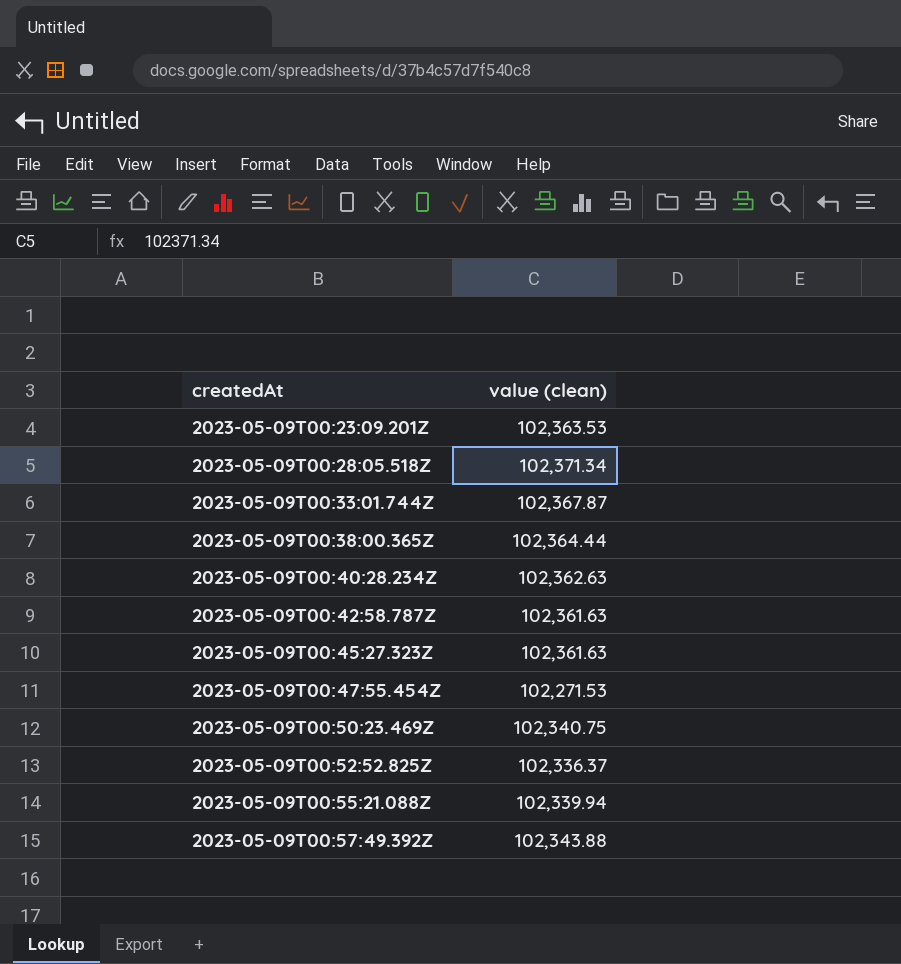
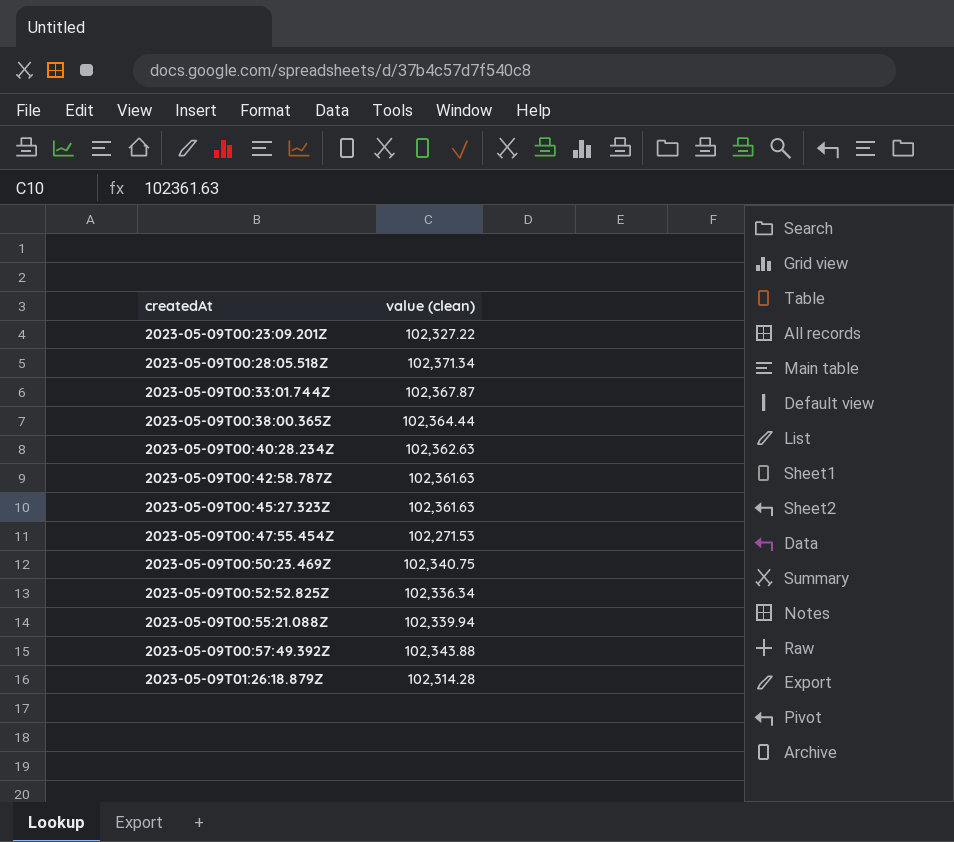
2023-05-09T00:23:09.201Z | value (clean): 102,363.53 -> 102,327.22
2023-05-09T00:52:52.825Z | value (clean): 102,336.37 -> 102,336.34
row 2023-05-09T01:26:18.879Z: none -> 102,314.28

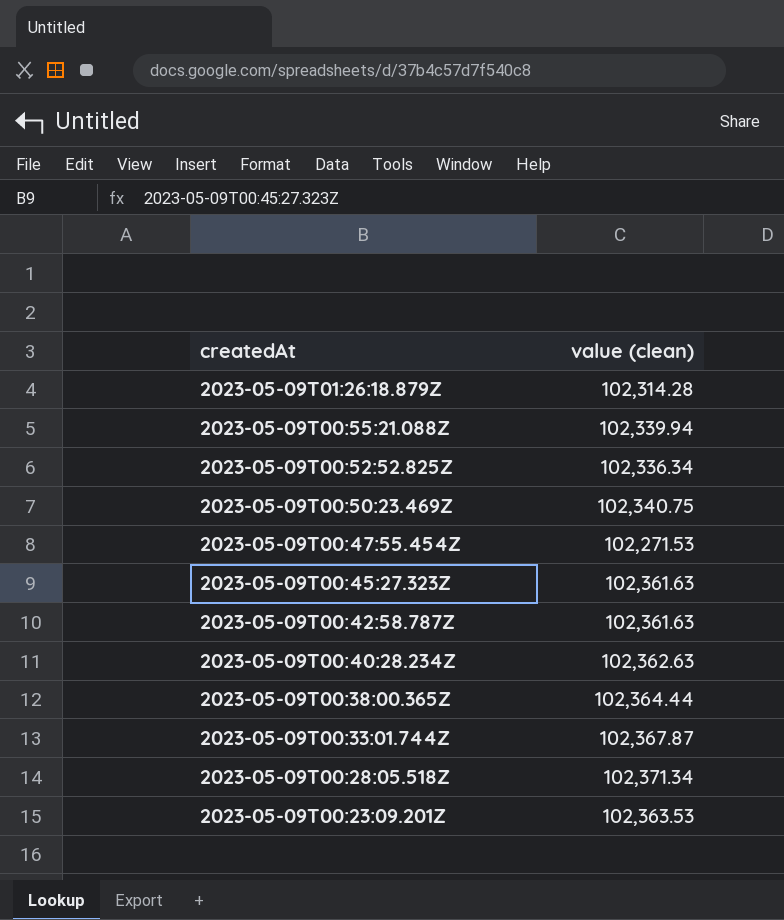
row order: createdAt ascending -> createdAt descending
row 2023-05-09T00:57:49.392Z: 102,343.88 -> none
2023-05-09T00:23:09.201Z | value (clean): 102,327.22 -> 102,363.53

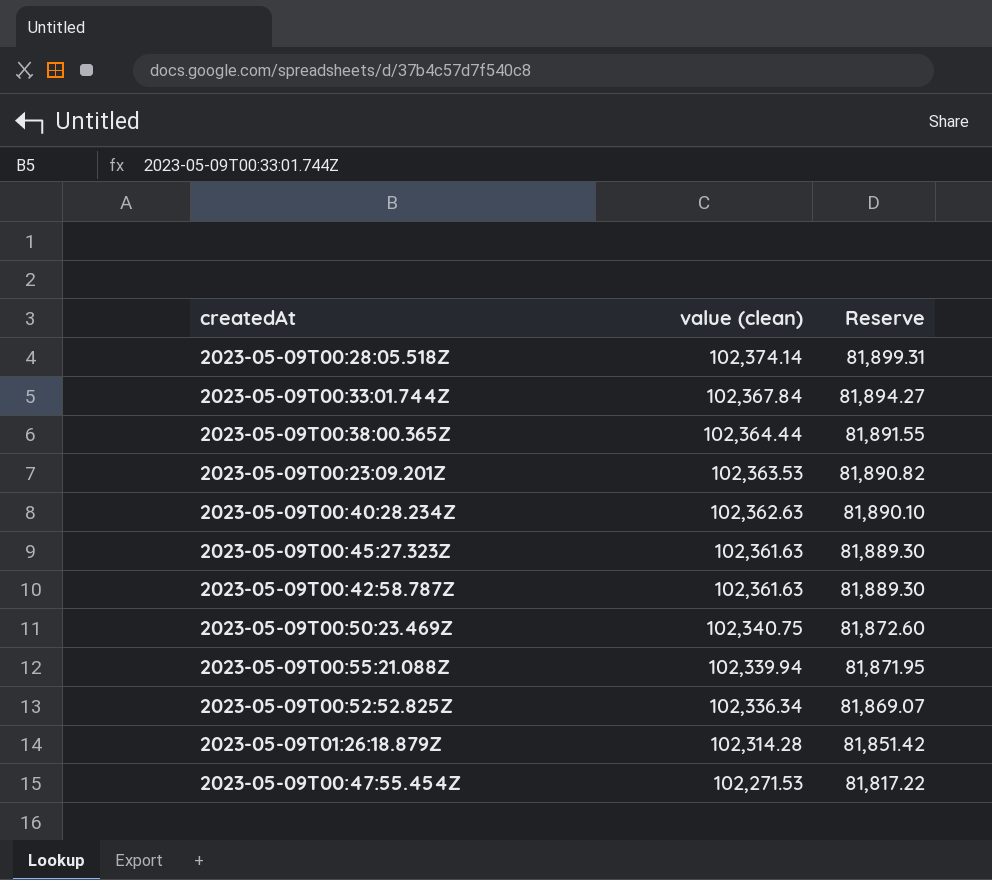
row order: createdAt descending -> value (clean) descending
column Reserve | formula: none -> [value (clean)] * 0.8
2023-05-09T00:28:05.518Z | value (clean): 102,371.34 -> 102,374.14
2023-05-09T00:33:01.744Z | value (clean): 102,367.87 -> 102,367.84

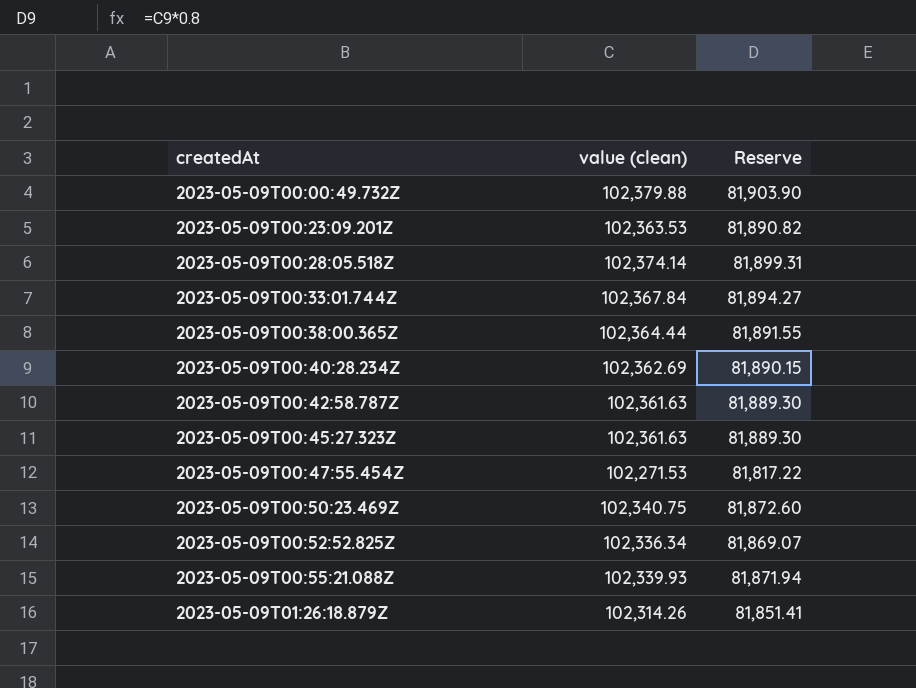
row order: value (clean) descending -> createdAt ascending
row 2023-05-09T00:00:49.732Z: none -> 102,379.88 | 81,903.90
2023-05-09T00:40:28.234Z | value (clean): 102,362.63 -> 102,362.69
2023-05-09T00:40:28.234Z | Reserve: 81,890.10 -> 81,890.15
2023-05-09T00:55:21.088Z | value (clean): 102,339.94 -> 102,339.93
2023-05-09T00:55:21.088Z | Reserve: 81,871.95 -> 81,871.94
2023-05-09T01:26:18.879Z | value (clean): 102,314.28 -> 102,314.26
2023-05-09T01:26:18.879Z | Reserve: 81,851.42 -> 81,851.41

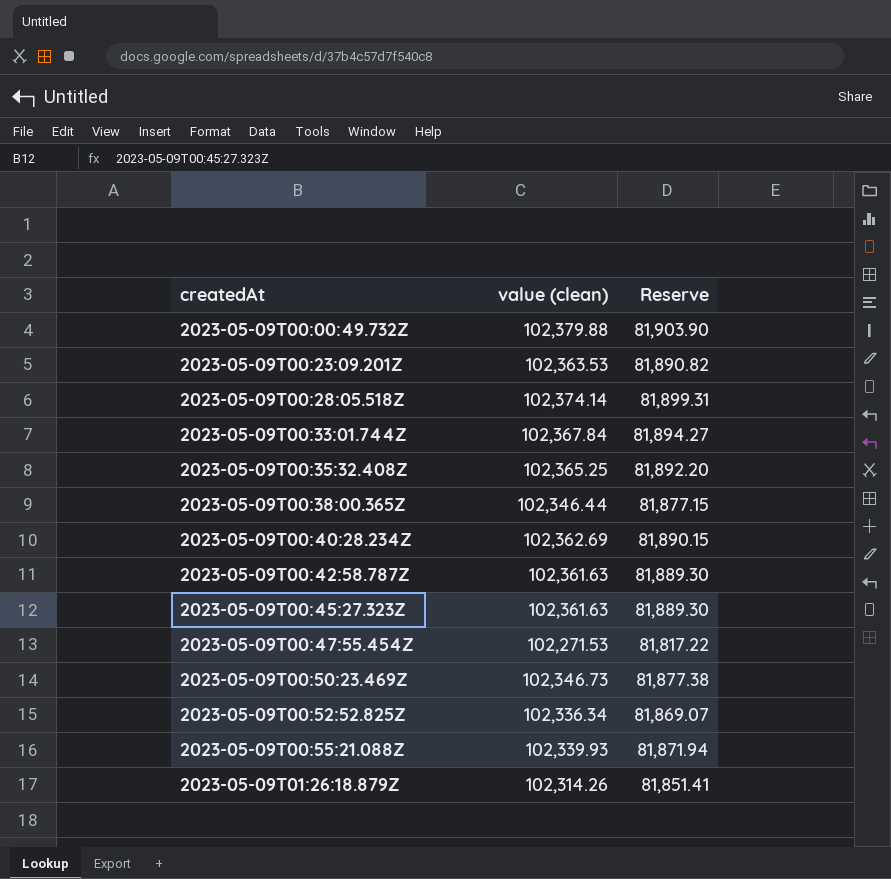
row 2023-05-09T00:35:32.408Z: none -> 102,365.25 | 81,892.20
2023-05-09T00:38:00.365Z | value (clean): 102,364.44 -> 102,346.44
2023-05-09T00:38:00.365Z | Reserve: 81,891.55 -> 81,877.15
2023-05-09T00:50:23.469Z | value (clean): 102,340.75 -> 102,346.73
2023-05-09T00:50:23.469Z | Reserve: 81,872.60 -> 81,877.38

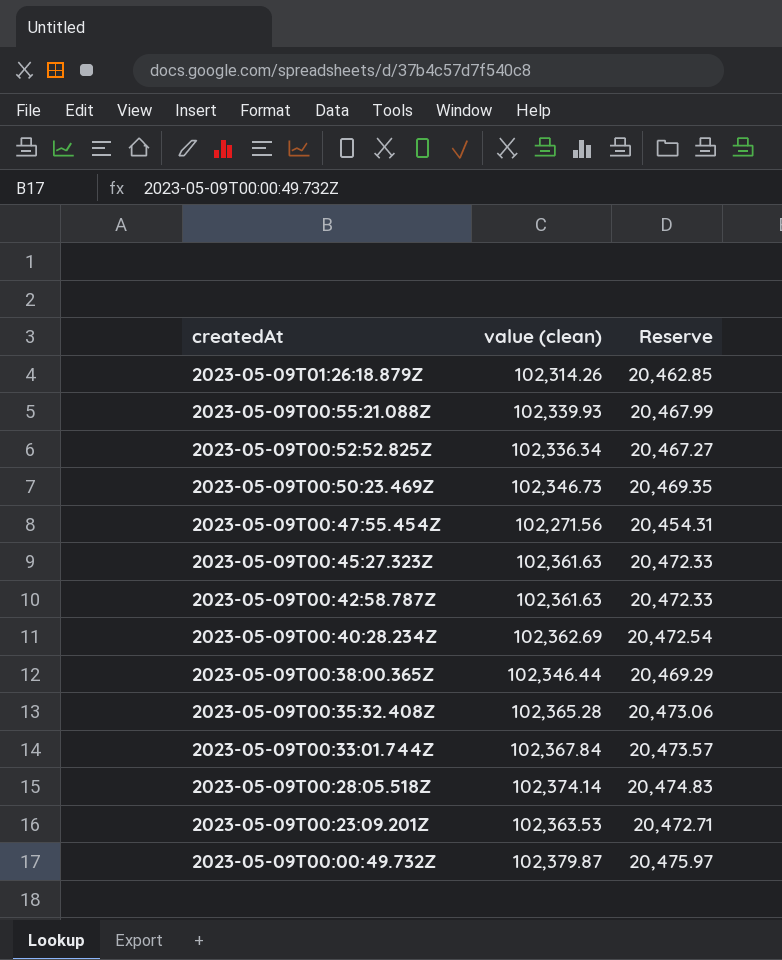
row order: createdAt ascending -> createdAt descending
column Reserve | formula: [value (clean)] * 0.8 -> [value (clean)] * 0.2
2023-05-09T00:47:55.454Z | value (clean): 102,271.53 -> 102,271.56
2023-05-09T00:35:32.408Z | value (clean): 102,365.25 -> 102,365.28
2023-05-09T00:00:49.732Z | value (clean): 102,379.88 -> 102,379.87

